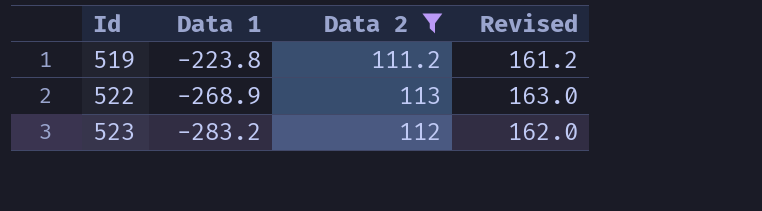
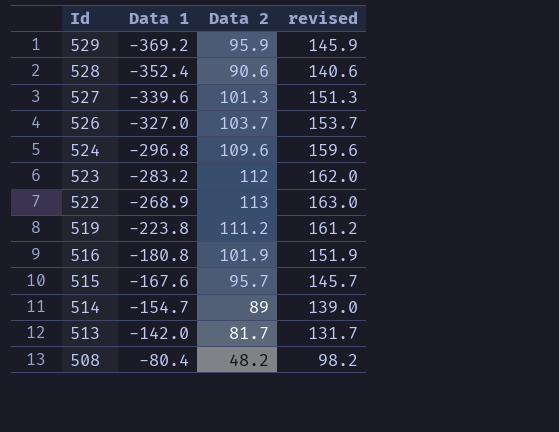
filter: Data 2 >= 111.2 -> none
row order: Id ascending -> Id descending
column name: Revised -> revised

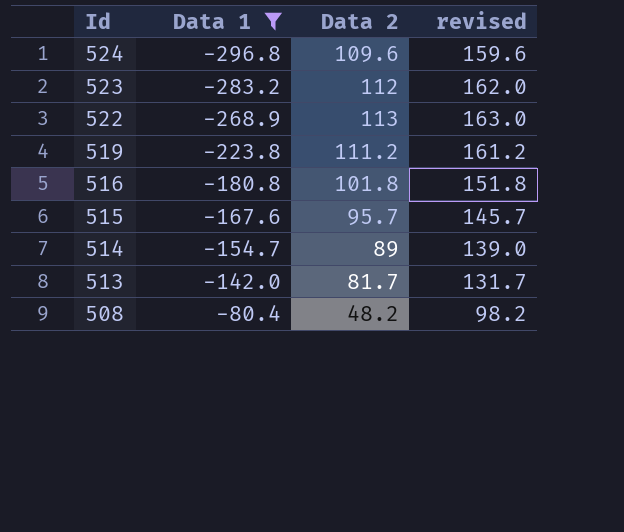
filter: none -> Data 1 >= -296.8
516 | Data 2: 101.9 -> 101.8
516 | revised: 151.9 -> 151.8

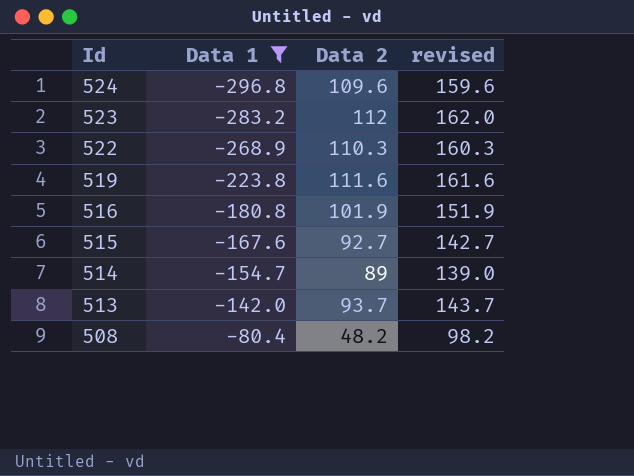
522 | Data 2: 113 -> 110.3
522 | revised: 163.0 -> 160.3
519 | Data 2: 111.2 -> 111.6
519 | revised: 161.2 -> 161.6
516 | Data 2: 101.8 -> 101.9
516 | revised: 151.8 -> 151.9
515 | Data 2: 95.7 -> 92.7
515 | revised: 145.7 -> 142.7
513 | Data 2: 81.7 -> 93.7
513 | revised: 131.7 -> 143.7

